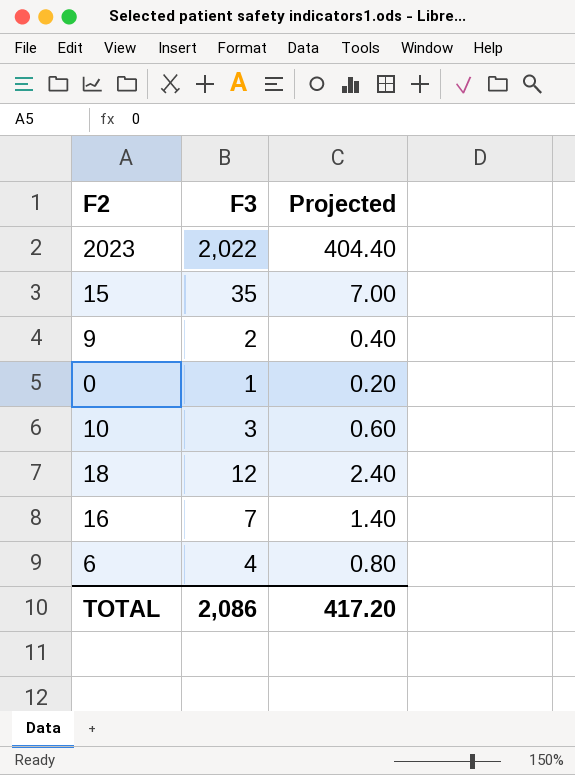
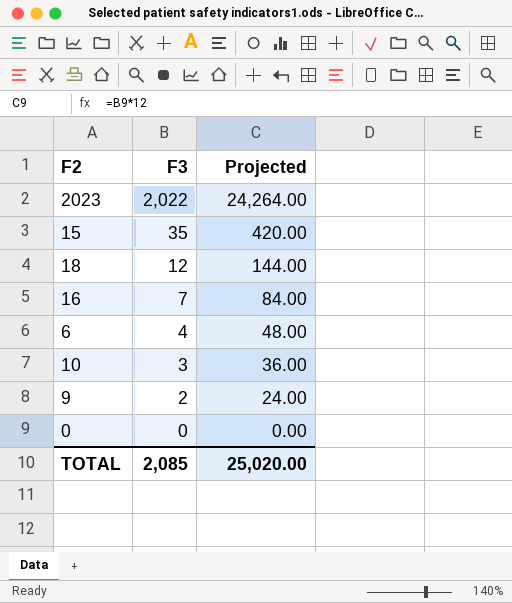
row order: none -> F3 descending
column Projected | formula: [F3] * 0.2 -> [F3] * 12
0 | F3: 1 -> 0
TOTAL | F3: 2,086 -> 2,085
TOTAL | Projected: 417.20 -> 25,020.00

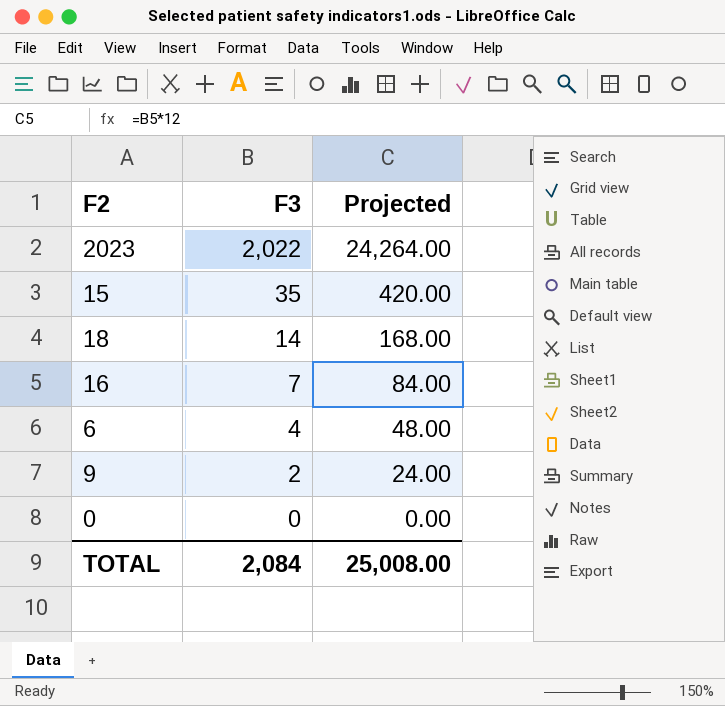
row 10: 3 | 36.00 -> none
18 | F3: 12 -> 14
18 | Projected: 144.00 -> 168.00
TOTAL | F3: 2,085 -> 2,084
TOTAL | Projected: 25,020.00 -> 25,008.00

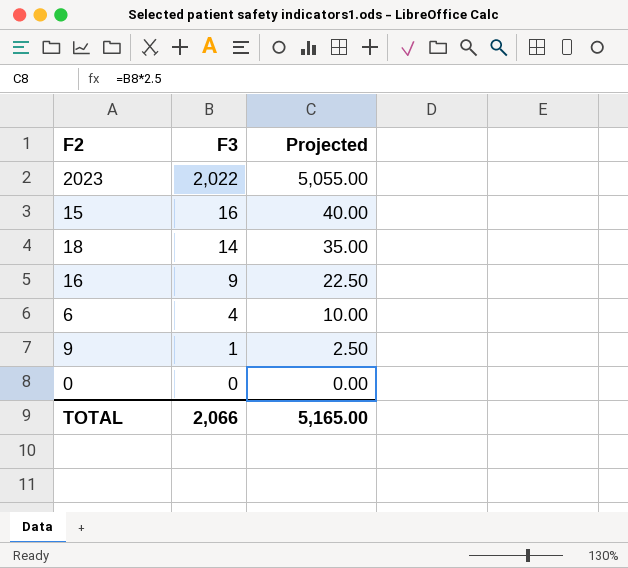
column Projected | formula: [F3] * 12 -> [F3] * 2.5
15 | F3: 35 -> 16
16 | F3: 7 -> 9
9 | F3: 2 -> 1
TOTAL | F3: 2,084 -> 2,066
TOTAL | Projected: 25,008.00 -> 5,165.00

